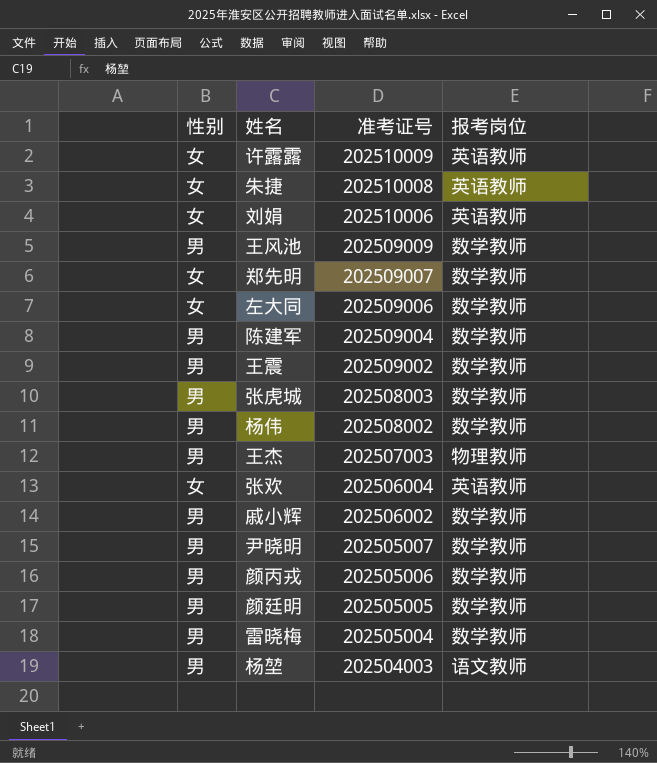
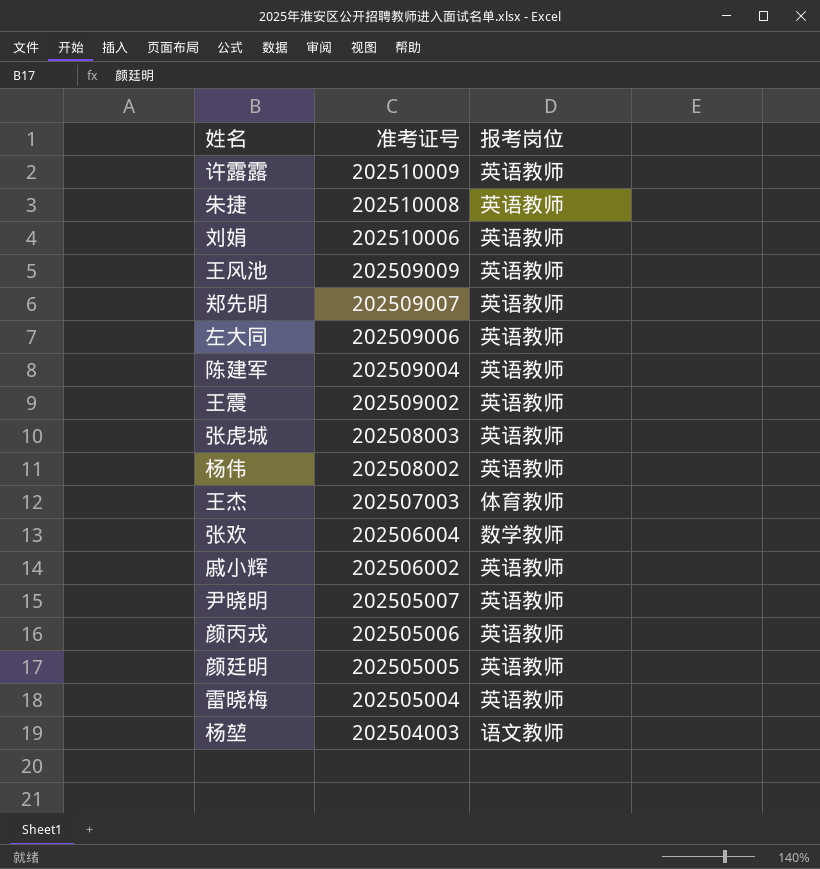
column 性别 | position: 1 -> none
王风池 | 报考岗位: 数学教师 -> 英语教师
郑先明 | 报考岗位: 数学教师 -> 英语教师
左大同 | 报考岗位: 数学教师 -> 英语教师
陈建军 | 报考岗位: 数学教师 -> 英语教师
王震 | 报考岗位: 数学教师 -> 英语教师
张虎城 | 报考岗位: 数学教师 -> 英语教师
杨伟 | 报考岗位: 数学教师 -> 英语教师
王杰 | 报考岗位: 物理教师 -> 体育教师
张欢 | 报考岗位: 英语教师 -> 数学教师
戚小辉 | 报考岗位: 数学教师 -> 英语教师
尹晓明 | 报考岗位: 数学教师 -> 英语教师
颜丙戎 | 报考岗位: 数学教师 -> 英语教师
颜廷明 | 报考岗位: 数学教师 -> 英语教师
雷晓梅 | 报考岗位: 数学教师 -> 英语教师

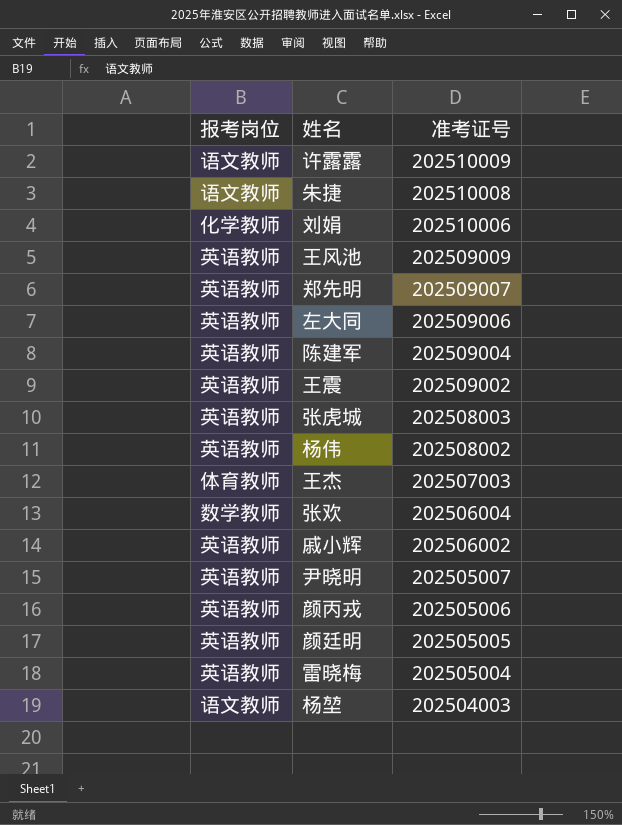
column 报考岗位 | position: 3 -> 1
许露露 | 报考岗位: 英语教师 -> 语文教师
朱捷 | 报考岗位: 英语教师 -> 语文教师
刘娟 | 报考岗位: 英语教师 -> 化学教师

